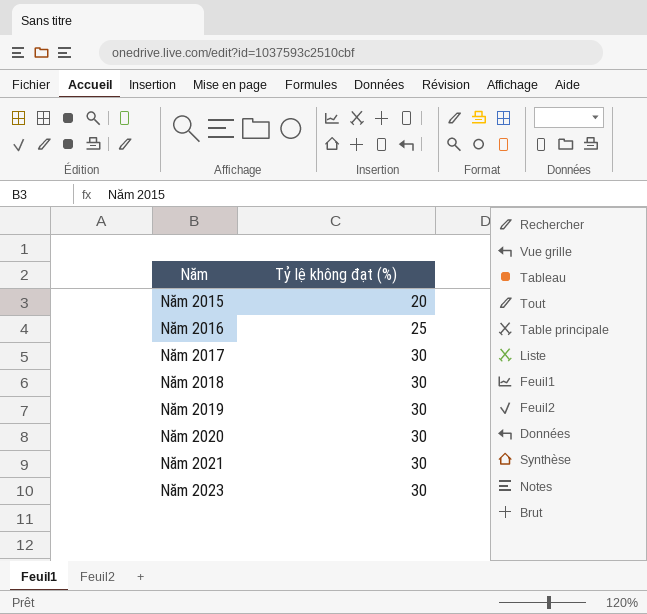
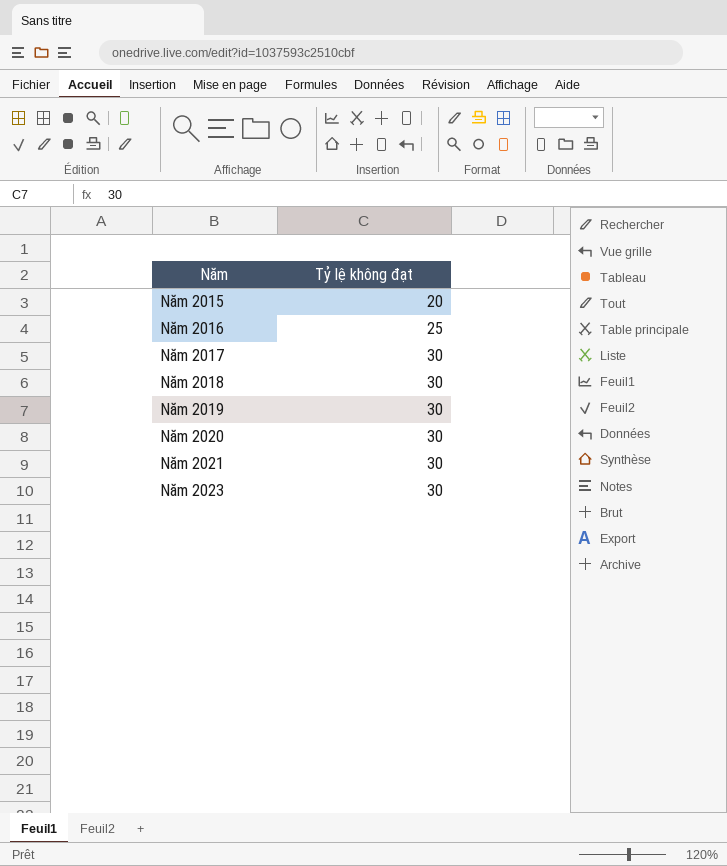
column name: Tỷ lệ không đạt (%) -> Tỷ lệ không đạt

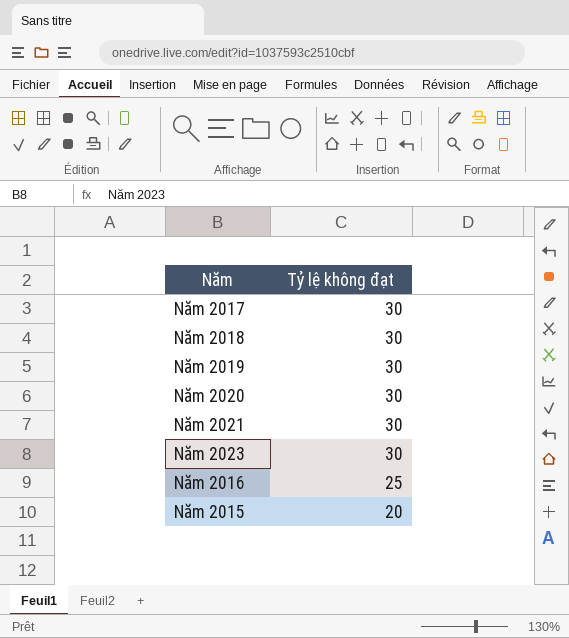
row order: Năm ascending -> Tỷ lệ không đạt descending

